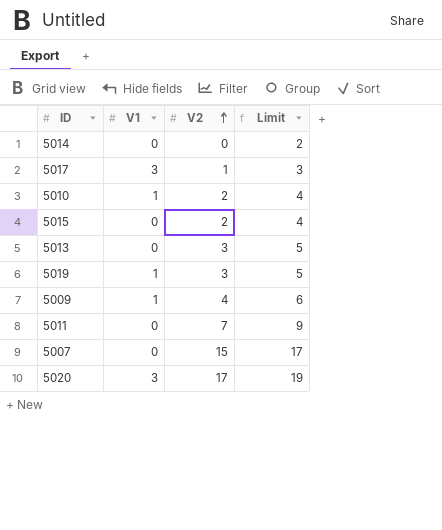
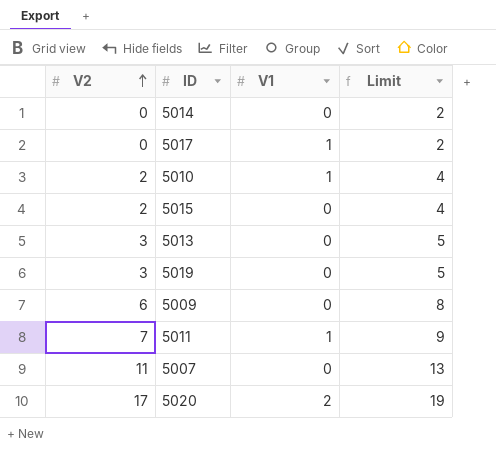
column V2 | position: 3 -> 1
5017 | V2: 1 -> 0
5017 | V1: 3 -> 1
5017 | Limit: 3 -> 2
5019 | V1: 1 -> 0
5009 | V2: 4 -> 6
5009 | V1: 1 -> 0
5009 | Limit: 6 -> 8
5011 | V1: 0 -> 1
5007 | V2: 15 -> 11
5007 | Limit: 17 -> 13
5020 | V1: 3 -> 2

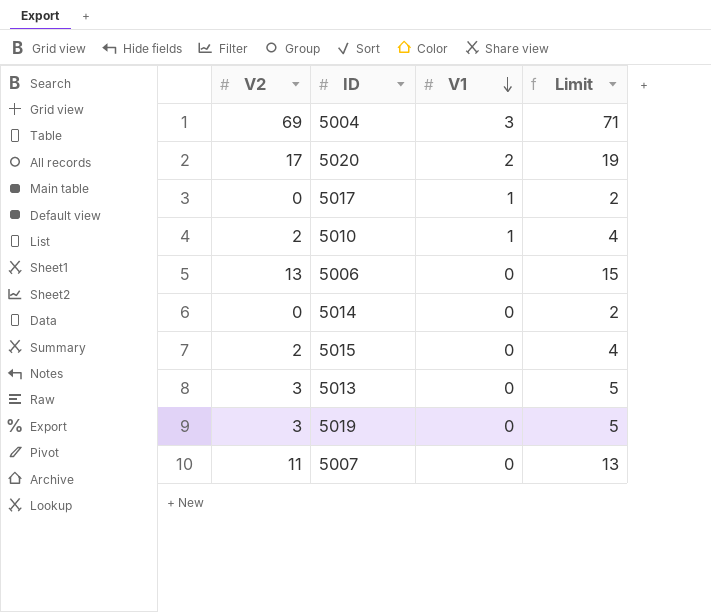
row order: V2 ascending -> V1 descending
row 5009: 6 | 0 | 8 -> none
row 5011: 7 | 1 | 9 -> none
row 5004: none -> 69 | 3 | 71
row 5006: none -> 13 | 0 | 15

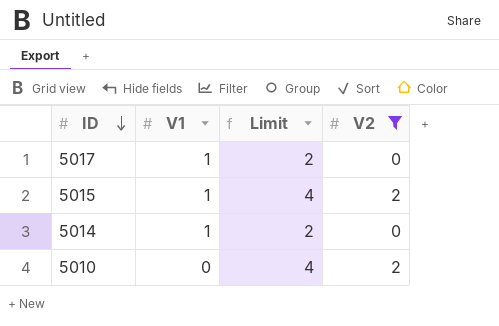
filter: none -> V2 <= 2
row order: V1 descending -> ID descending
column V2 | position: 1 -> 4
5015 | V1: 0 -> 1
5014 | V1: 0 -> 1
5010 | V1: 1 -> 0

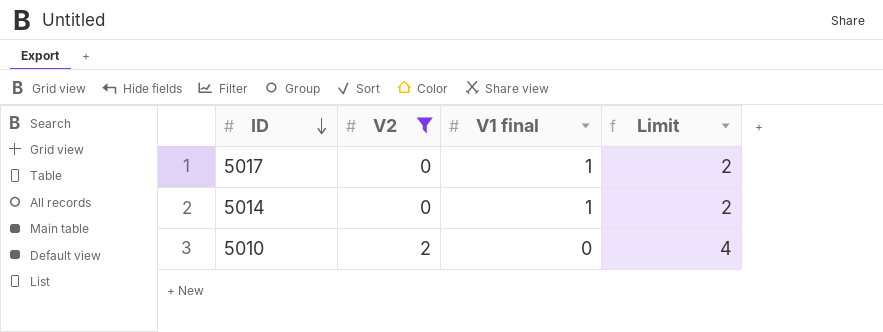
column V2 | position: 4 -> 2
column name: V1 -> V1 final
row 5015: 1 | 4 | 2 -> none

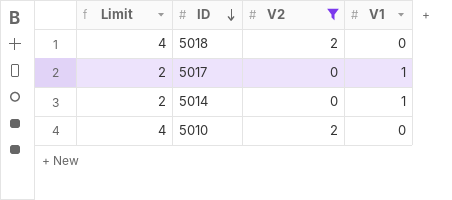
column Limit | position: 4 -> 1
column name: V1 final -> V1
row 5018: none -> 4 | 2 | 0

